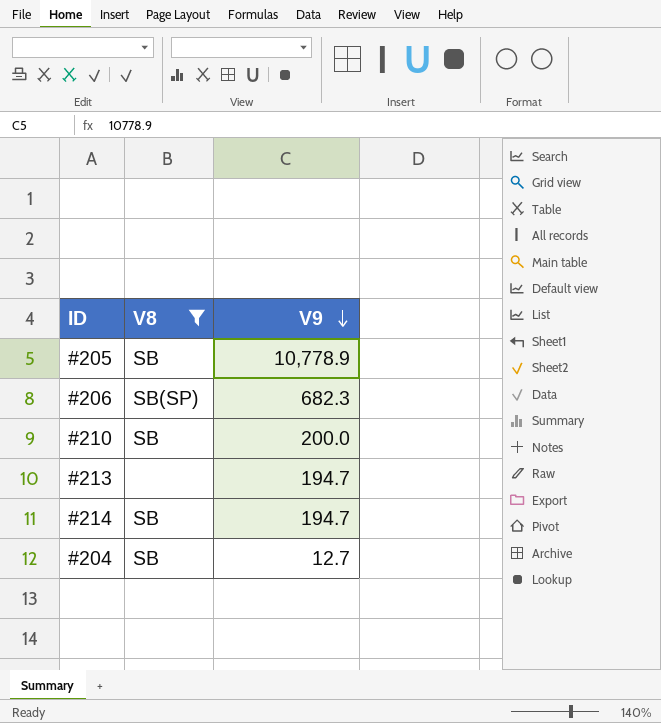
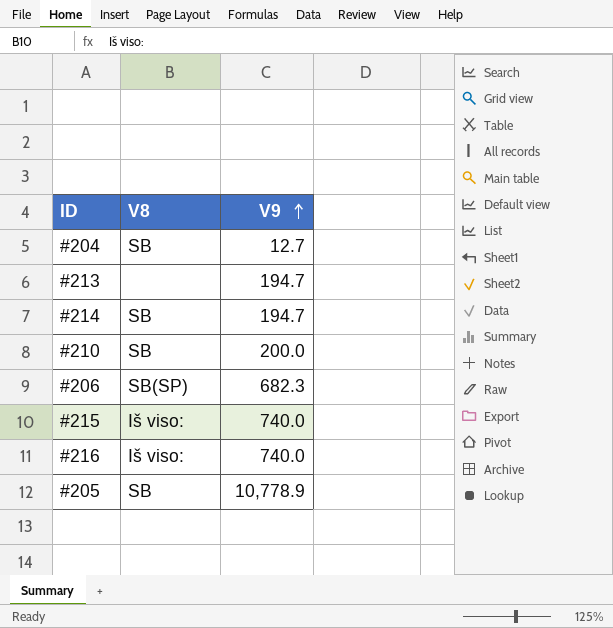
filter: V8 != Iš viso: -> none
row order: V9 descending -> V9 ascending

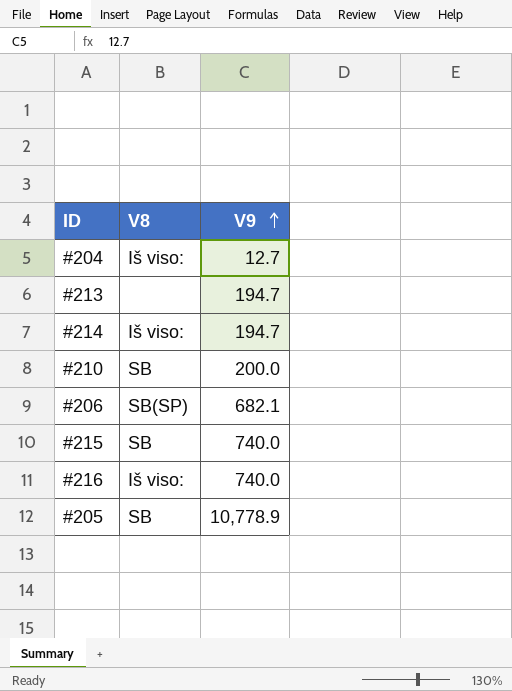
#204 | V8: SB -> Iš viso:
#214 | V8: SB -> Iš viso:
#206 | V9: 682.3 -> 682.1
#215 | V8: Iš viso: -> SB

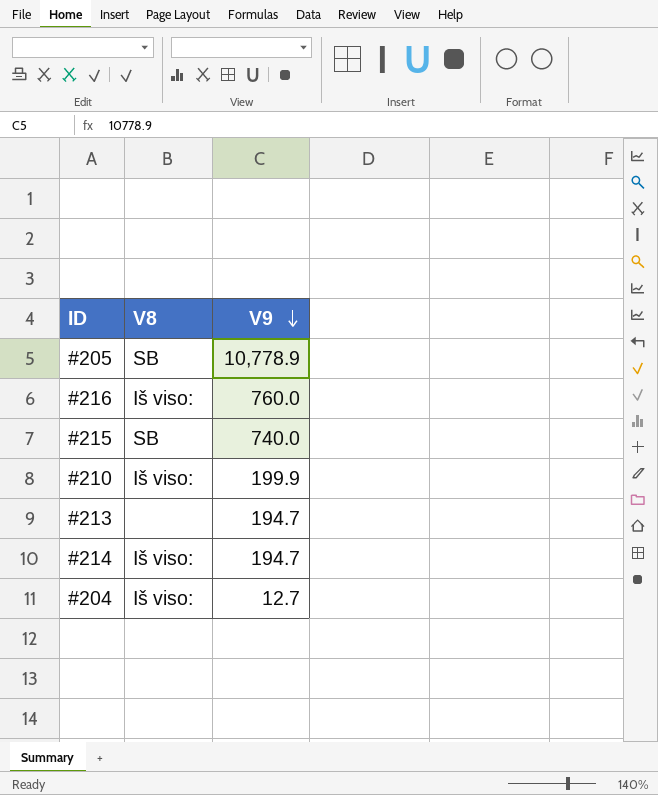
row order: V9 ascending -> V9 descending
row #206: SB(SP) | 682.1 -> none
#216 | V9: 740.0 -> 760.0
#210 | V8: SB -> Iš viso:
#210 | V9: 200.0 -> 199.9

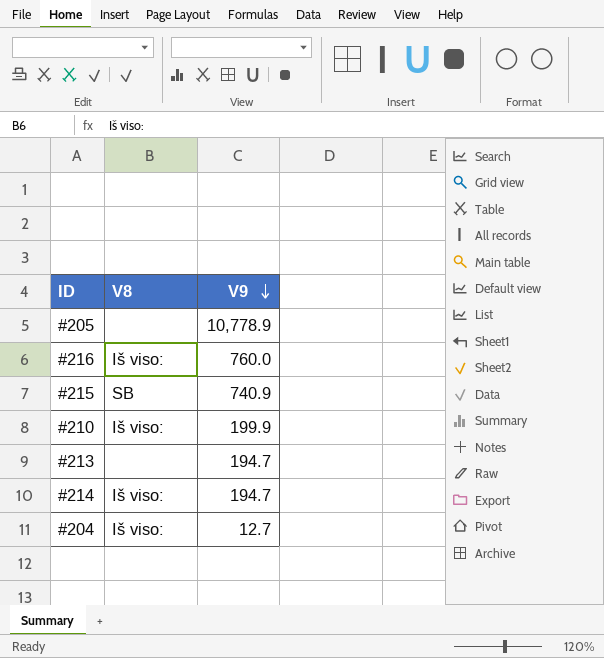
#205 | V8: SB -> none
#215 | V9: 740.0 -> 740.9

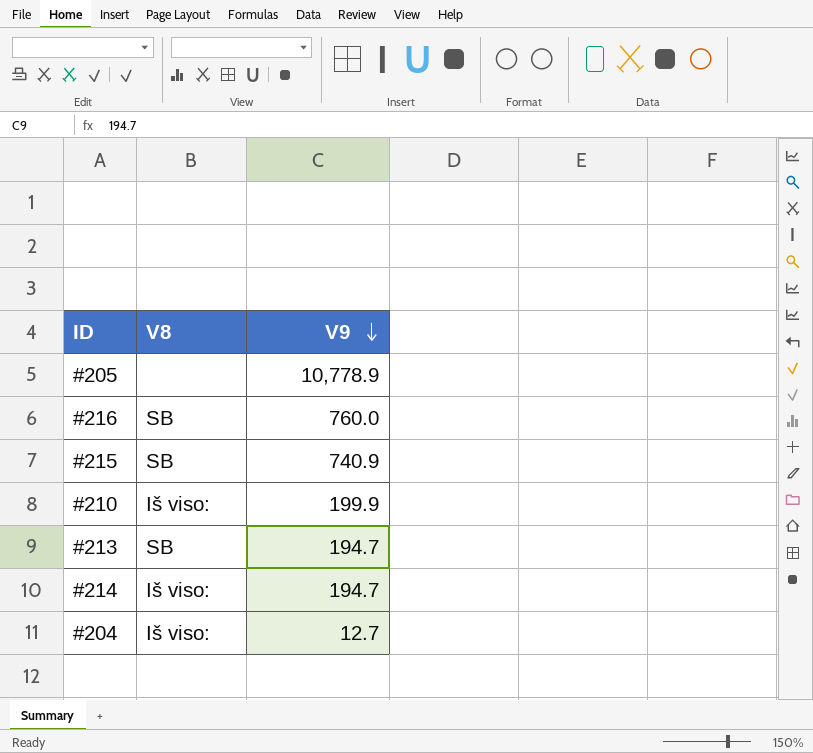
#216 | V8: Iš viso: -> SB
#213 | V8: none -> SB

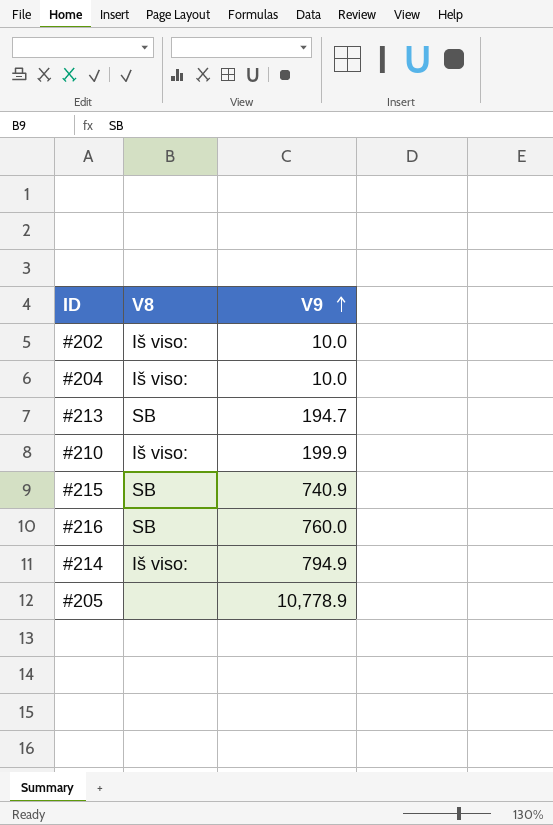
row order: V9 descending -> V9 ascending
row #202: none -> Iš viso: | 10.0
#204 | V9: 12.7 -> 10.0
#214 | V9: 194.7 -> 794.9

